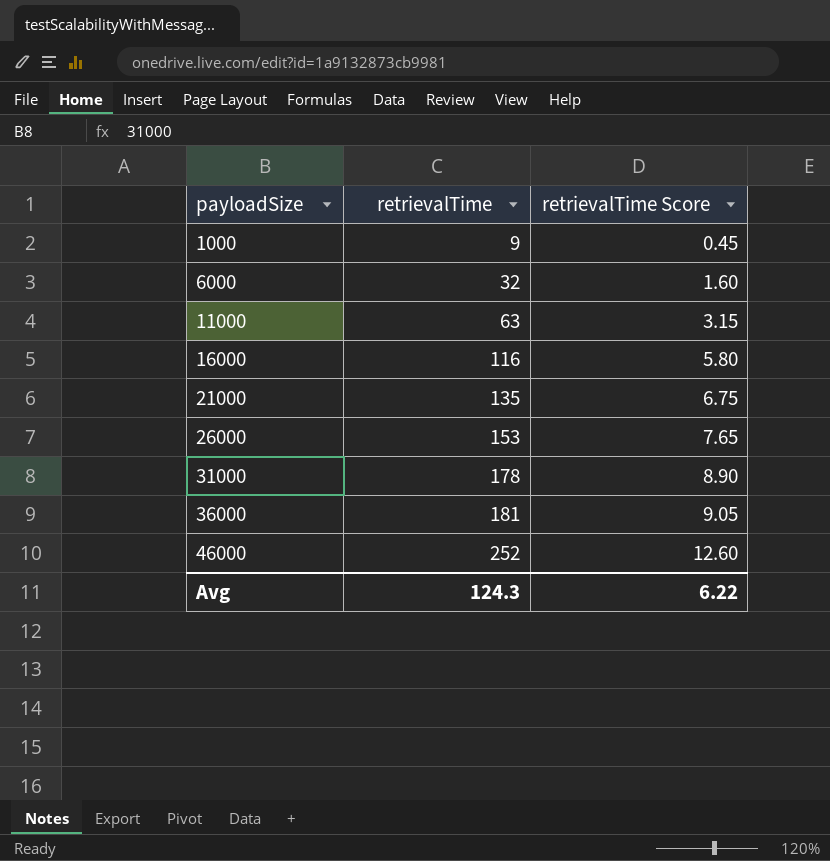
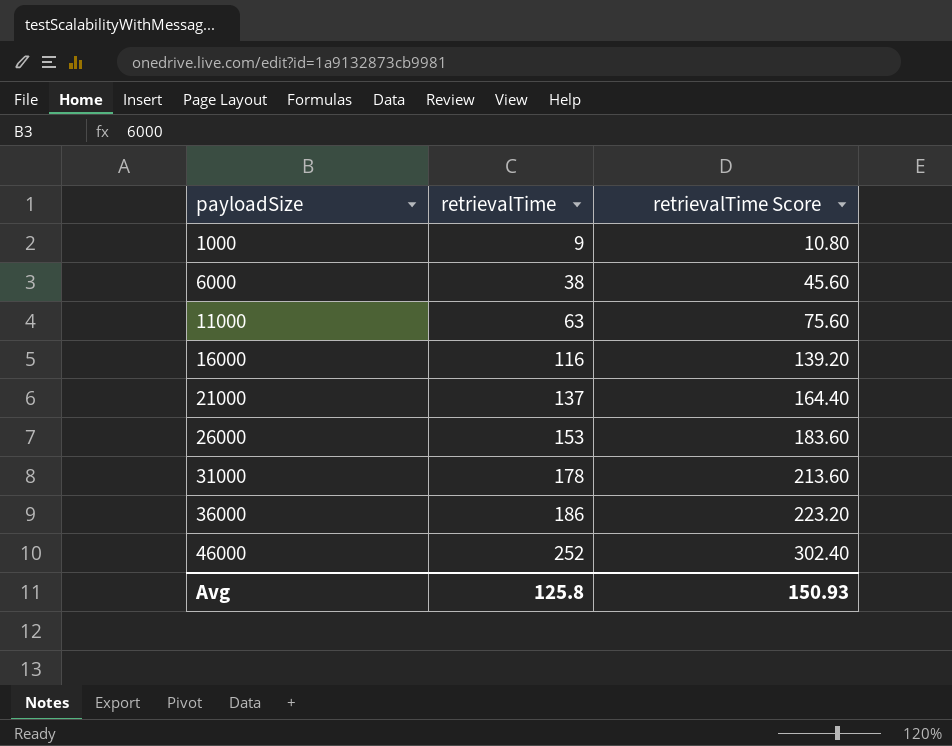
column retrievalTime Score | formula: [retrievalTime] * 0.05 -> [retrievalTime] * 1.2
6000 | retrievalTime: 32 -> 38
21000 | retrievalTime: 135 -> 137
36000 | retrievalTime: 181 -> 186
Avg | retrievalTime: 124.3 -> 125.8
Avg | retrievalTime Score: 6.22 -> 150.93

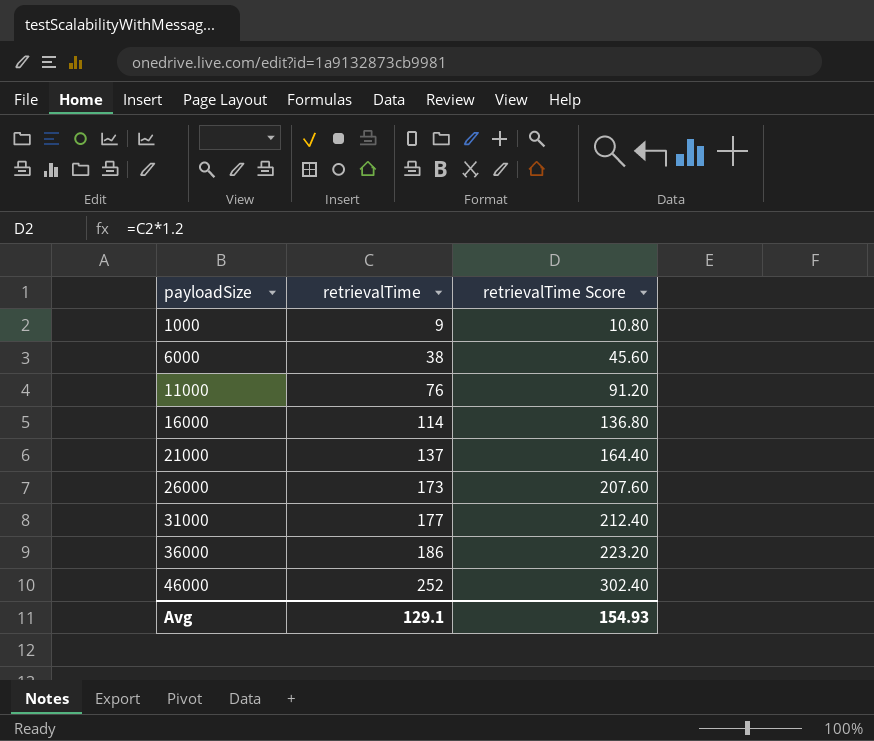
11000 | retrievalTime: 63 -> 76
11000 | retrievalTime Score: 75.60 -> 91.20
16000 | retrievalTime: 116 -> 114
16000 | retrievalTime Score: 139.20 -> 136.80
26000 | retrievalTime: 153 -> 173
26000 | retrievalTime Score: 183.60 -> 207.60
31000 | retrievalTime: 178 -> 177
31000 | retrievalTime Score: 213.60 -> 212.40
Avg | retrievalTime: 125.8 -> 129.1
Avg | retrievalTime Score: 150.93 -> 154.93

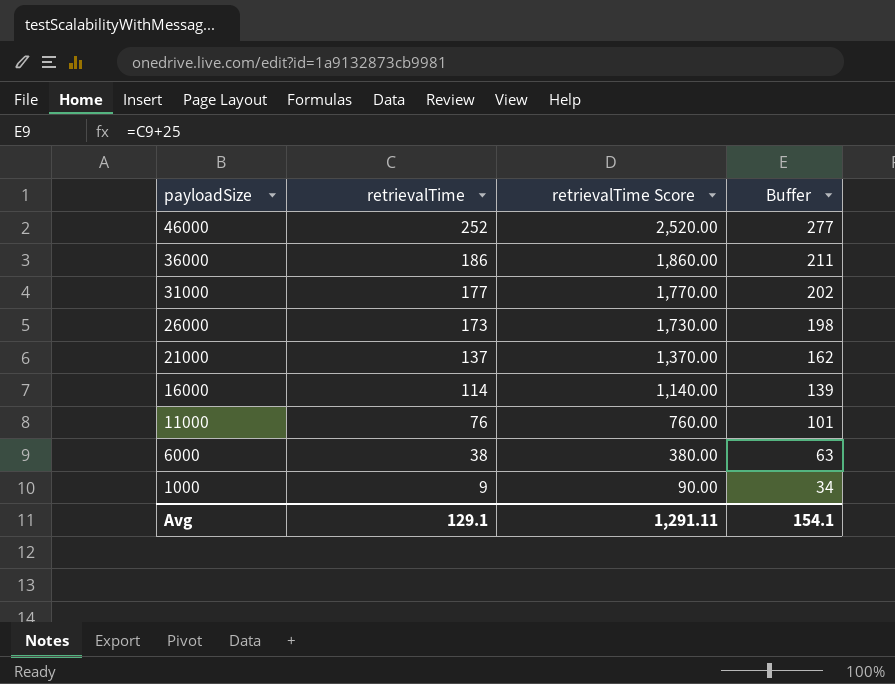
row order: payloadSize ascending -> payloadSize descending
column retrievalTime Score | formula: [retrievalTime] * 1.2 -> [retrievalTime] * 10
column Buffer | formula: none -> [retrievalTime] + 25
Avg | retrievalTime Score: 154.93 -> 1,291.11

